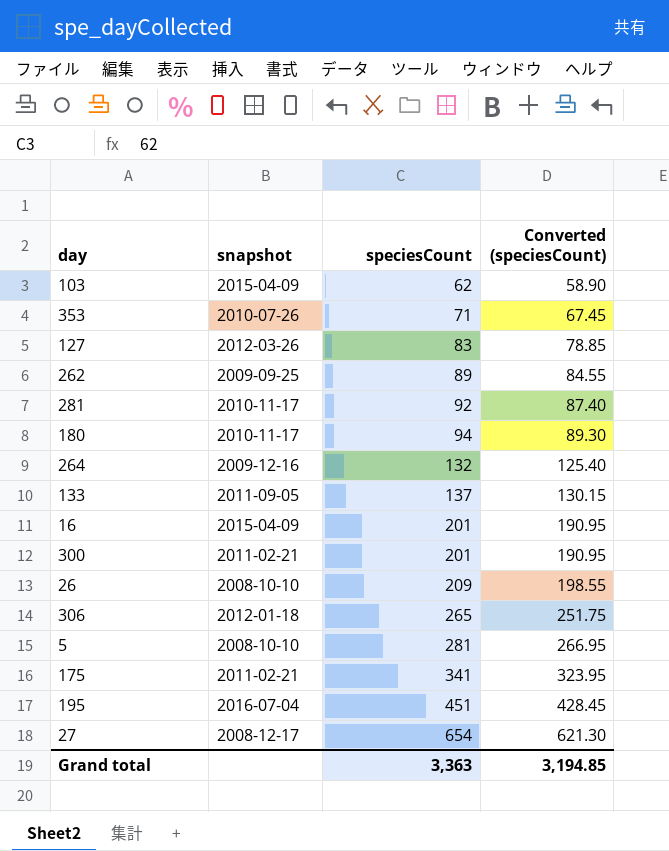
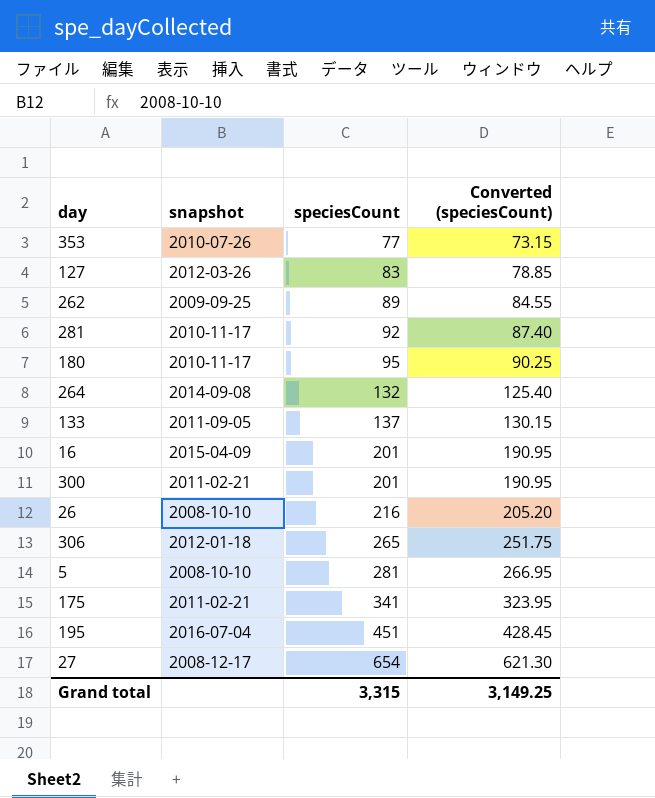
row 103: 2015-04-09 | 62 | 58.90 -> none
353 | speciesCount: 71 -> 77
353 | Converted (speciesCount): 67.45 -> 73.15
180 | speciesCount: 94 -> 95
180 | Converted (speciesCount): 89.30 -> 90.25
264 | snapshot: 2009-12-16 -> 2014-09-08
26 | speciesCount: 209 -> 216
26 | Converted (speciesCount): 198.55 -> 205.20
Grand total | speciesCount: 3,363 -> 3,315
Grand total | Converted (speciesCount): 3,194.85 -> 3,149.25

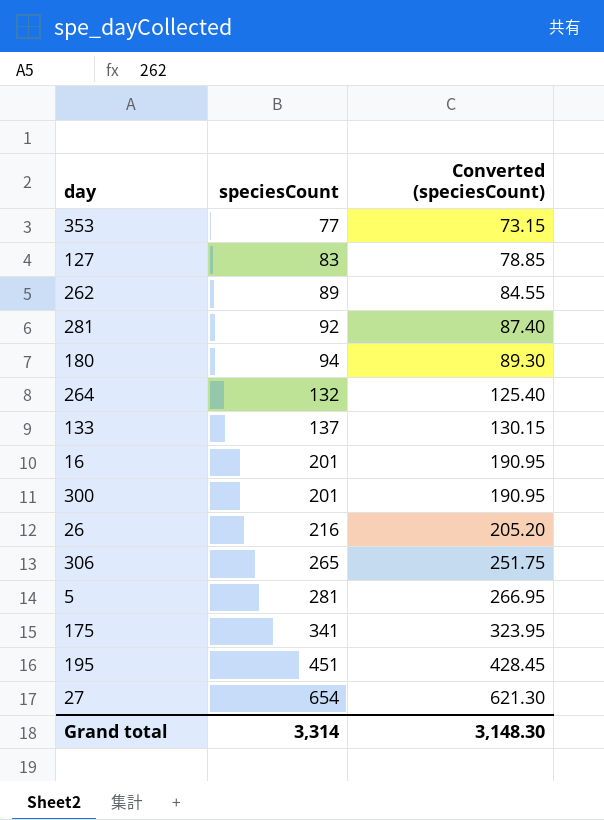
column snapshot | position: 2 -> none
180 | speciesCount: 95 -> 94
180 | Converted (speciesCount): 90.25 -> 89.30
Grand total | speciesCount: 3,315 -> 3,314
Grand total | Converted (speciesCount): 3,149.25 -> 3,148.30

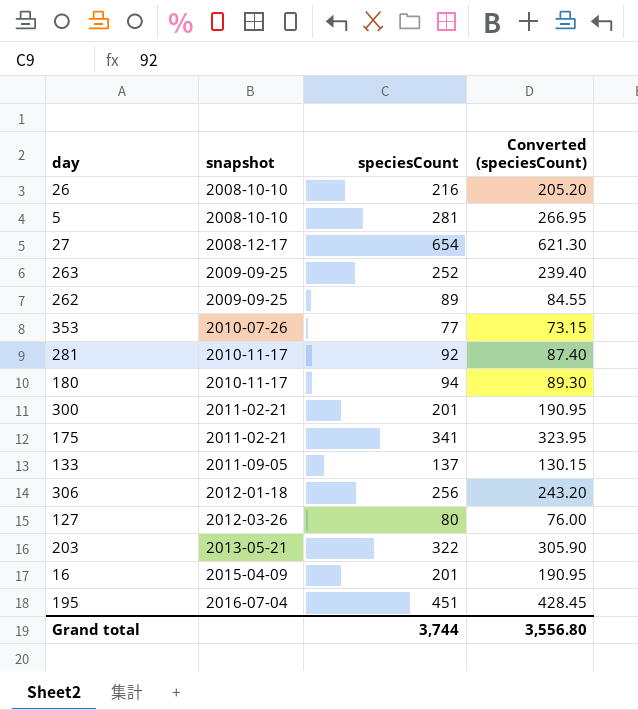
row order: speciesCount ascending -> snapshot ascending
column snapshot | position: none -> 2
row 264: 132 | 125.40 -> none
row 263: none -> 2009-09-25 | 252 | 239.40
306 | speciesCount: 265 -> 256
306 | Converted (speciesCount): 251.75 -> 243.20
127 | speciesCount: 83 -> 80
127 | Converted (speciesCount): 78.85 -> 76.00
row 203: none -> 2013-05-21 | 322 | 305.90
Grand total | speciesCount: 3,314 -> 3,744
Grand total | Converted (speciesCount): 3,148.30 -> 3,556.80

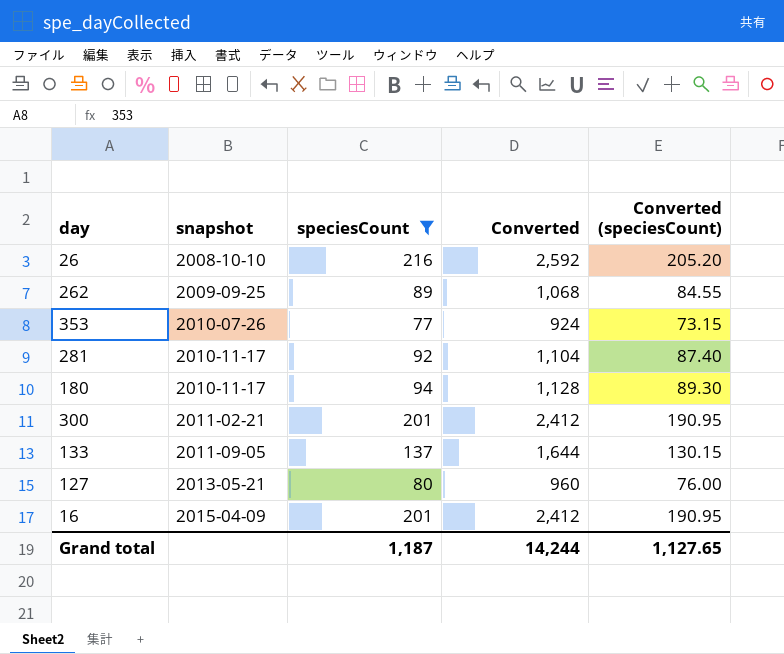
filter: none -> speciesCount <= 216
column Converted | formula: none -> [speciesCount] * 12
127 | snapshot: 2012-03-26 -> 2013-05-21
Grand total | speciesCount: 3,744 -> 1,187
Grand total | Converted (speciesCount): 3,556.80 -> 1,127.65

